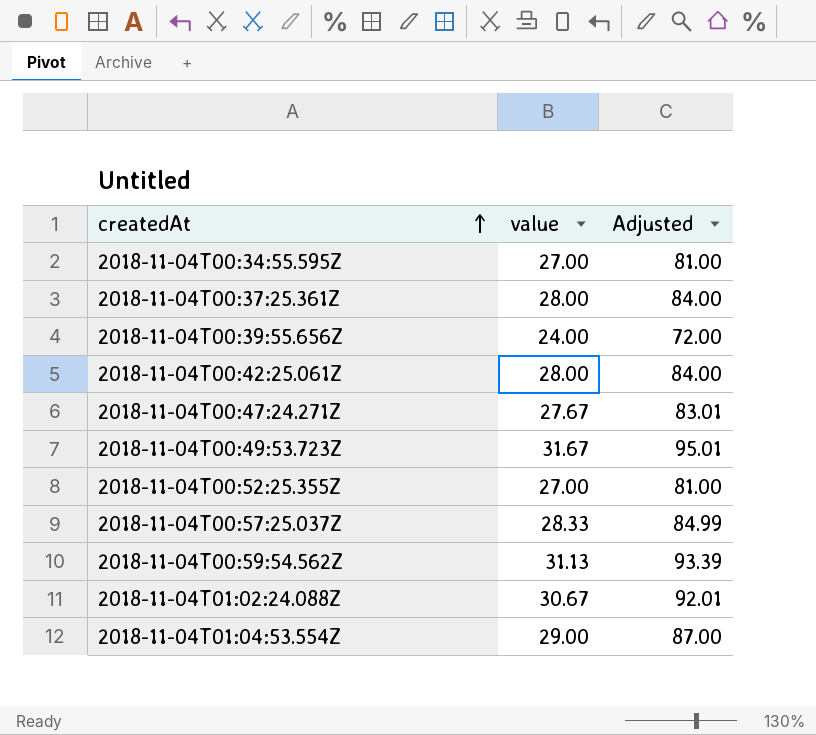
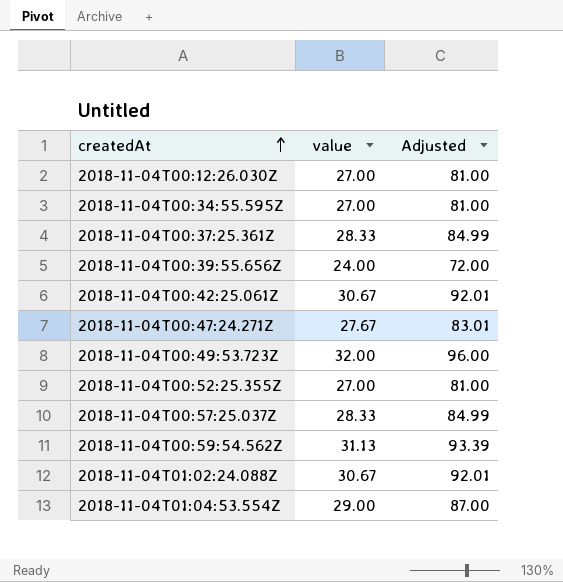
row 2018-11-04T00:12:26.030Z: none -> 27.00 | 81.00
2018-11-04T00:37:25.361Z | value: 28.00 -> 28.33
2018-11-04T00:37:25.361Z | Adjusted: 84.00 -> 84.99
2018-11-04T00:42:25.061Z | value: 28.00 -> 30.67
2018-11-04T00:42:25.061Z | Adjusted: 84.00 -> 92.01
2018-11-04T00:49:53.723Z | value: 31.67 -> 32.00
2018-11-04T00:49:53.723Z | Adjusted: 95.01 -> 96.00

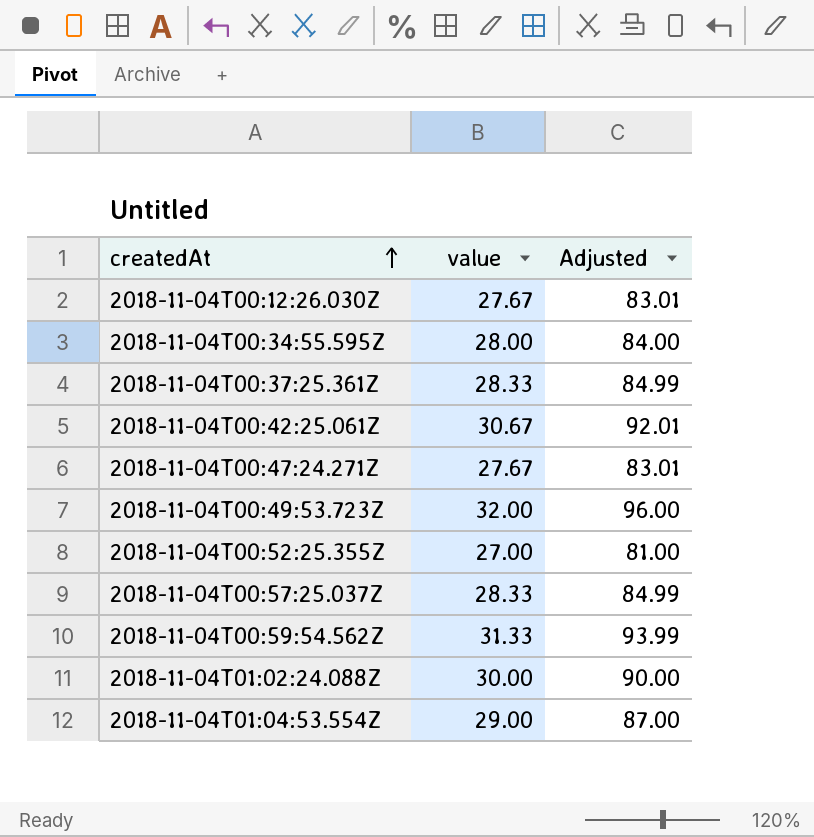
row 2018-11-04T00:39:55.656Z: 24.00 | 72.00 -> none
2018-11-04T00:12:26.030Z | value: 27.00 -> 27.67
2018-11-04T00:12:26.030Z | Adjusted: 81.00 -> 83.01
2018-11-04T00:34:55.595Z | value: 27.00 -> 28.00
2018-11-04T00:34:55.595Z | Adjusted: 81.00 -> 84.00
2018-11-04T00:59:54.562Z | value: 31.13 -> 31.33
2018-11-04T00:59:54.562Z | Adjusted: 93.39 -> 93.99
2018-11-04T01:02:24.088Z | value: 30.67 -> 30.00
2018-11-04T01:02:24.088Z | Adjusted: 92.01 -> 90.00

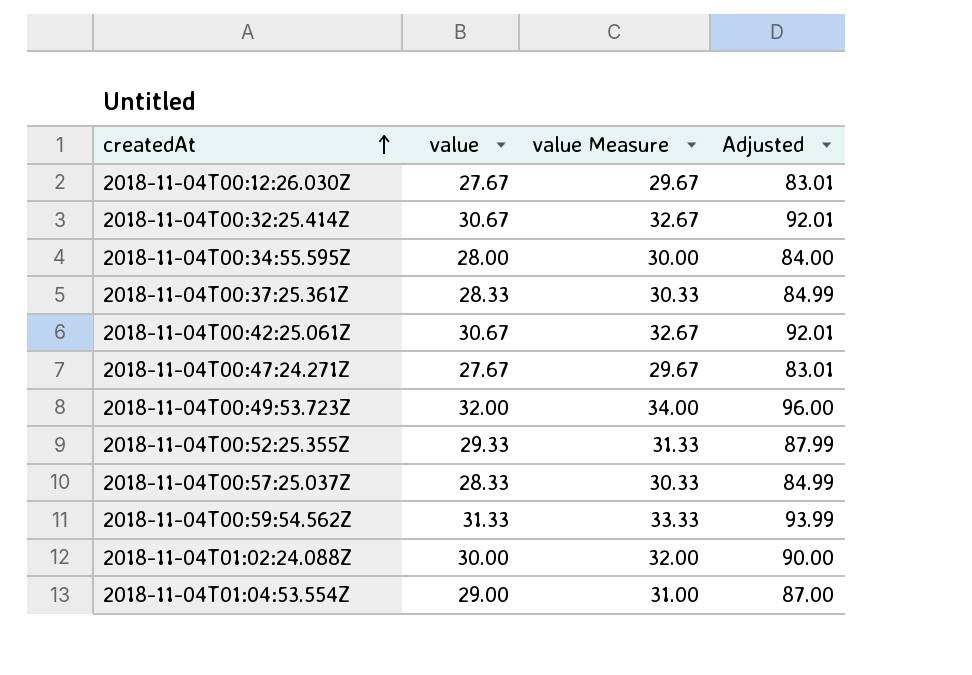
column value Measure | formula: none -> [value] + 2
row 2018-11-04T00:32:25.414Z: none -> 30.67 | 32.67 | 92.01
2018-11-04T00:52:25.355Z | value: 27.00 -> 29.33
2018-11-04T00:52:25.355Z | Adjusted: 81.00 -> 87.99

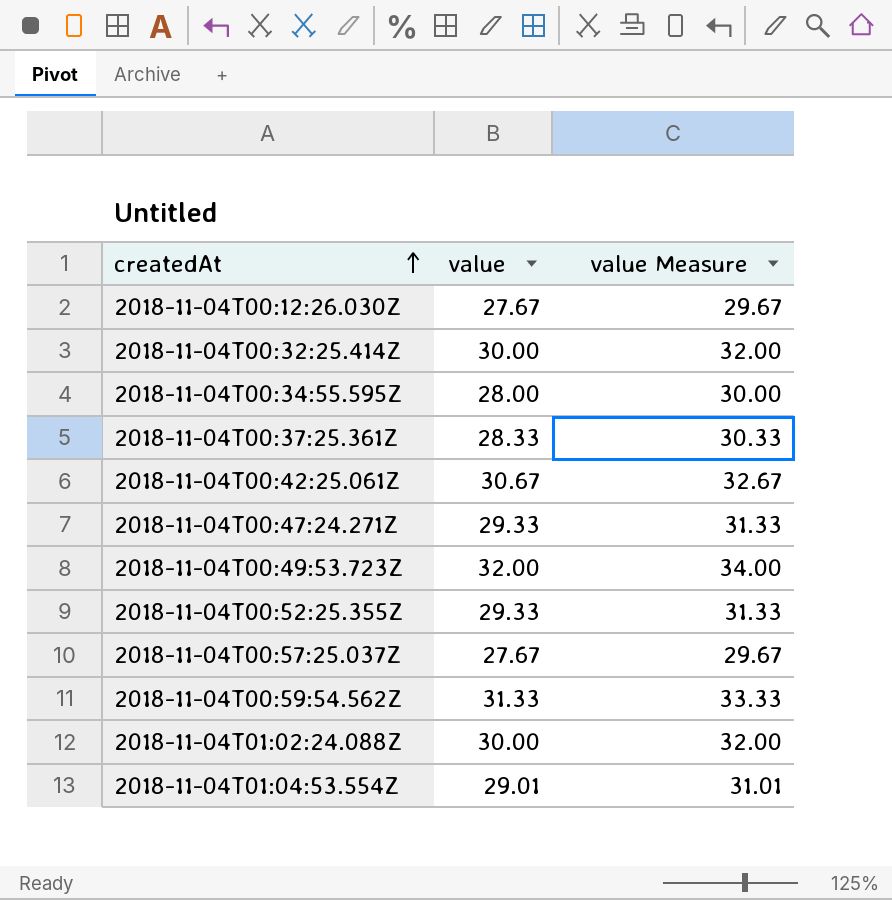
column Adjusted | formula: [value] * 3 -> none
2018-11-04T00:32:25.414Z | value: 30.67 -> 30.00
2018-11-04T00:32:25.414Z | value Measure: 32.67 -> 32.00
2018-11-04T00:47:24.271Z | value: 27.67 -> 29.33
2018-11-04T00:47:24.271Z | value Measure: 29.67 -> 31.33
2018-11-04T00:57:25.037Z | value: 28.33 -> 27.67
2018-11-04T00:57:25.037Z | value Measure: 30.33 -> 29.67
2018-11-04T01:04:53.554Z | value: 29.00 -> 29.01
2018-11-04T01:04:53.554Z | value Measure: 31.00 -> 31.01

